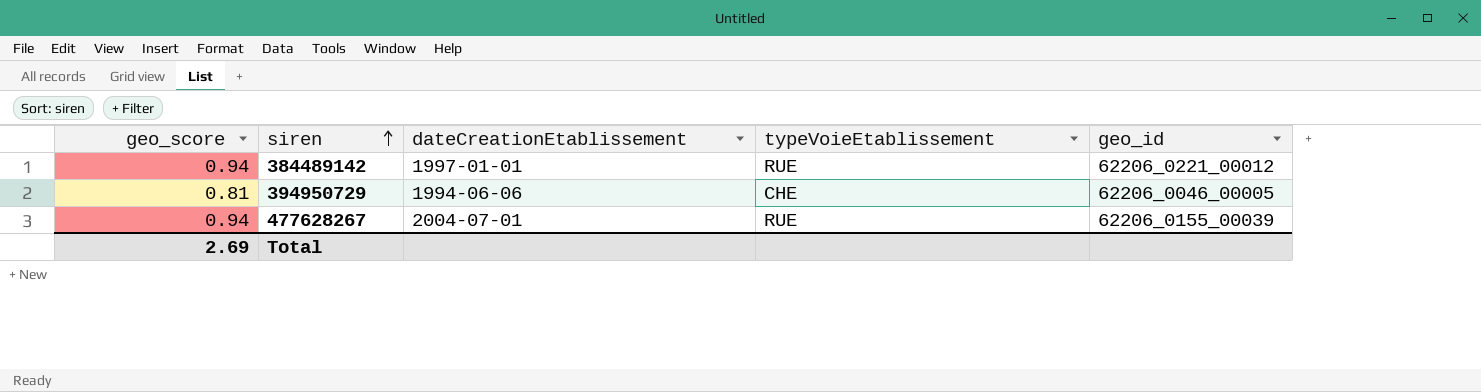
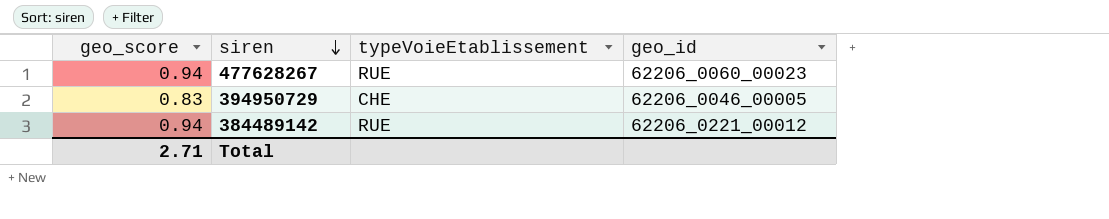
row order: siren ascending -> siren descending
column dateCreationEtablissement | position: 3 -> none
477628267 | geo_id: 62206_0155_00039 -> 62206_0060_00023
394950729 | geo_score: 0.81 -> 0.83
Total | geo_score: 2.69 -> 2.71

